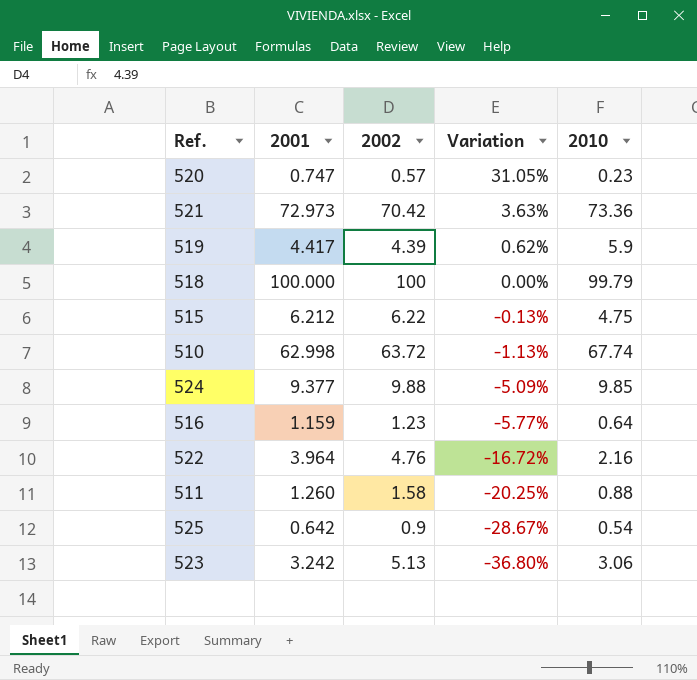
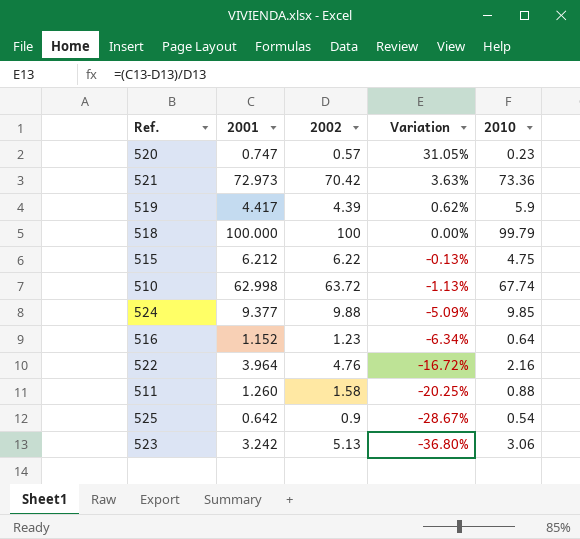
516 | 2001: 1.159 -> 1.152
516 | Variation: -5.77% -> -6.34%

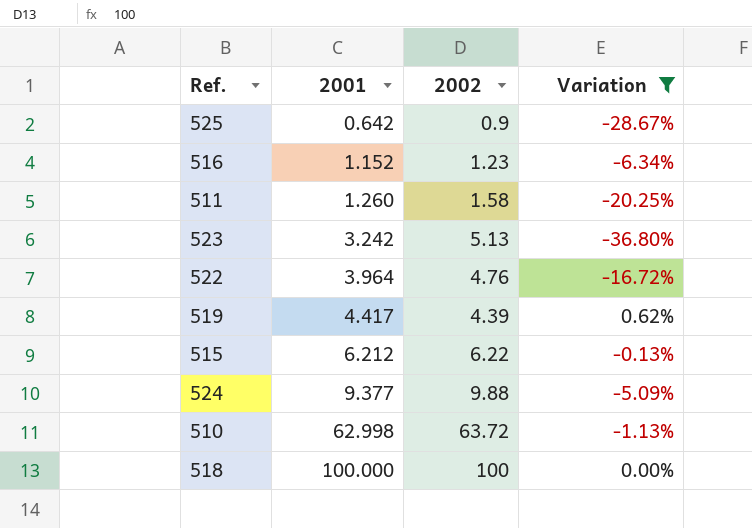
filter: none -> Variation <= 0.62%
row order: Variation descending -> 2001 ascending
column 2010 | position: 5 -> none

